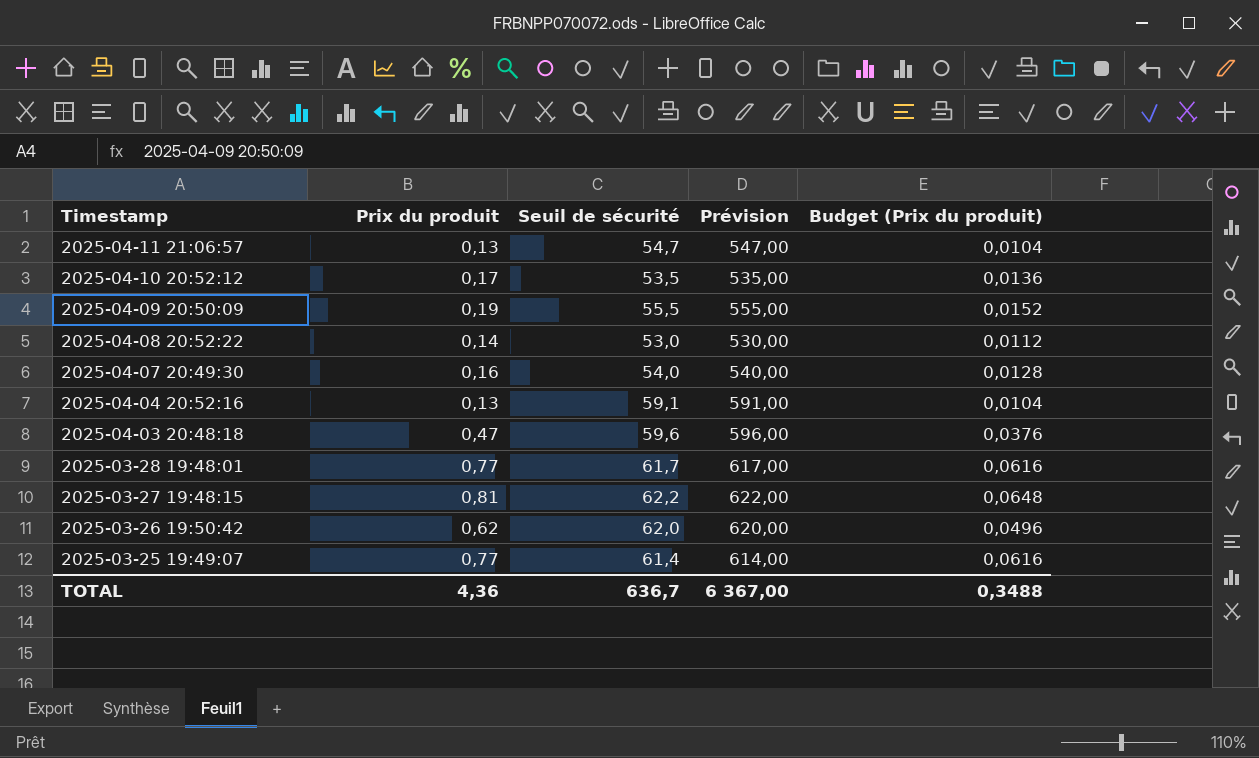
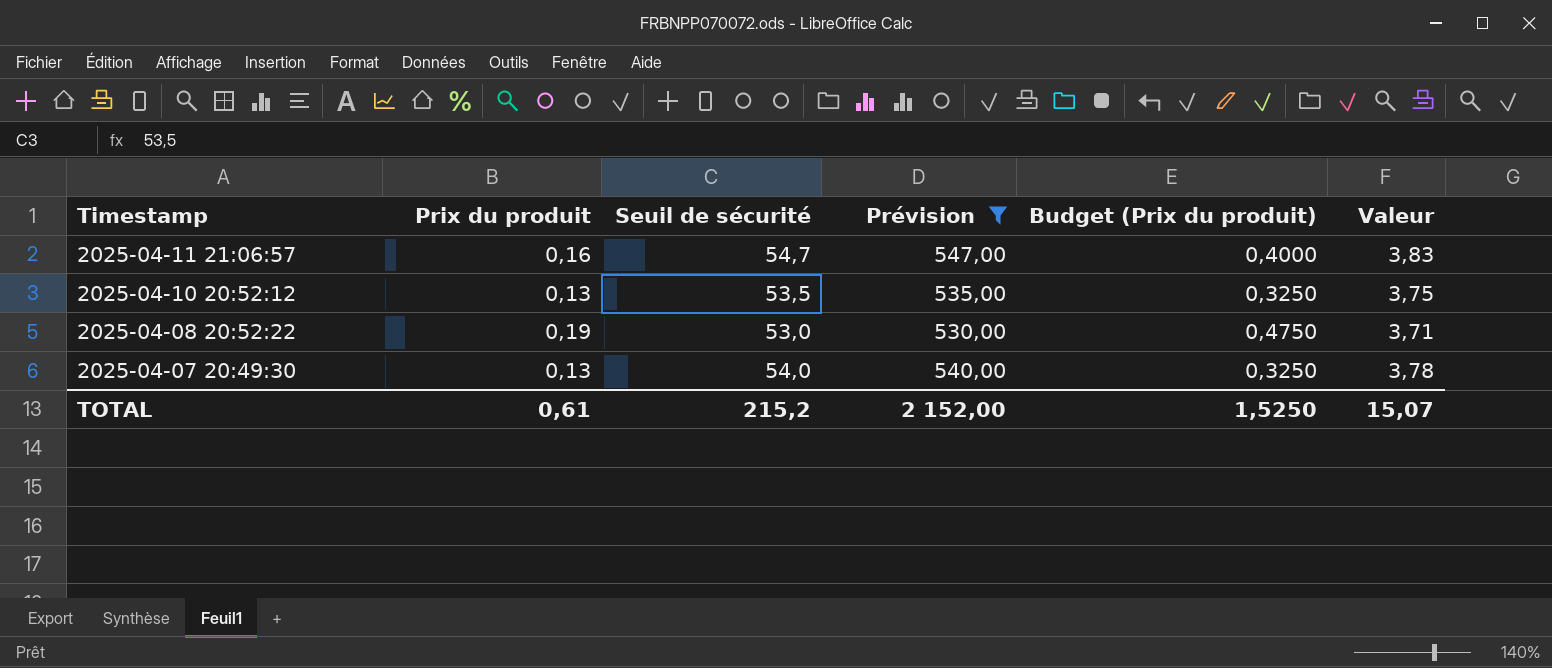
filter: none -> Prévision <= 547,00
column Budget (Prix du produit) | formula: [Prix du produit] * 0,08 -> [Prix du produit] * 2,5
column Valeur | formula: none -> [Seuil de sécurité] * 0,07
2025-04-11 21:06:57 | Prix du produit: 0,13 -> 0,16
2025-04-10 20:52:12 | Prix du produit: 0,17 -> 0,13
2025-04-08 20:52:22 | Prix du produit: 0,14 -> 0,19
2025-04-07 20:49:30 | Prix du produit: 0,16 -> 0,13
TOTAL | Prix du produit: 4,36 -> 0,61
TOTAL | Seuil de sécurité: 636,7 -> 215,2
TOTAL | Prévision: 6 367,00 -> 2 152,00
TOTAL | Budget (Prix du produit): 0,3488 -> 1,5250

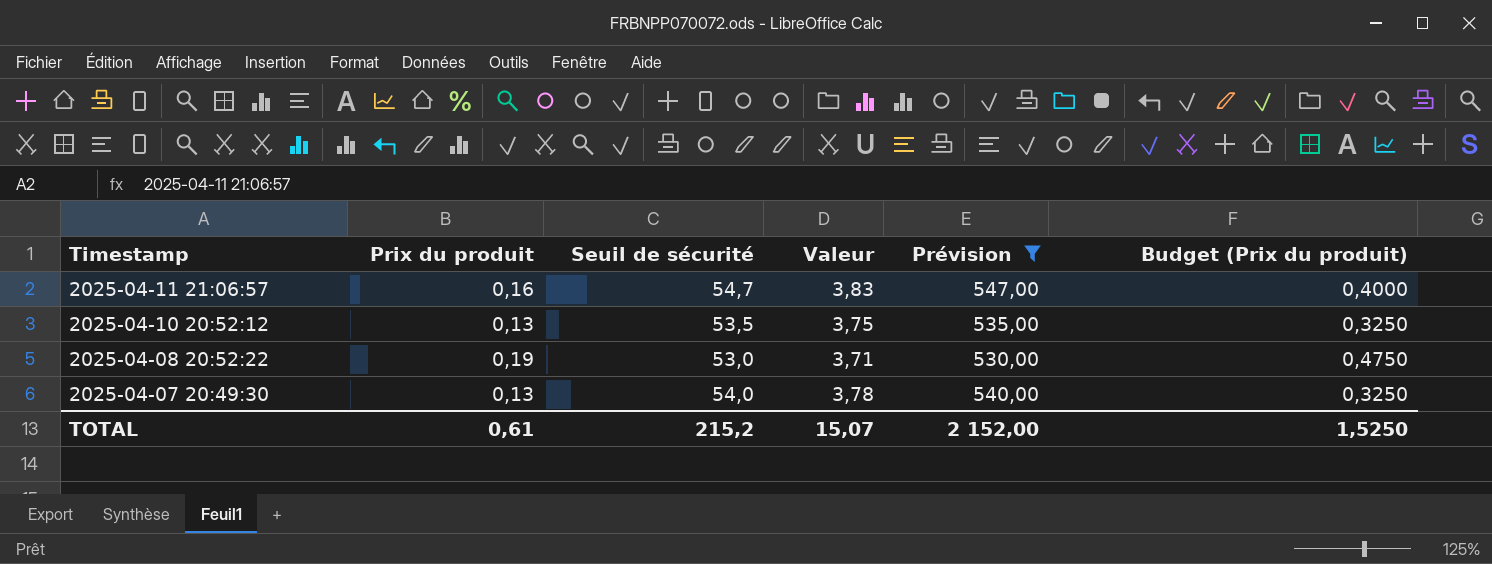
column Valeur | position: 6 -> 4

